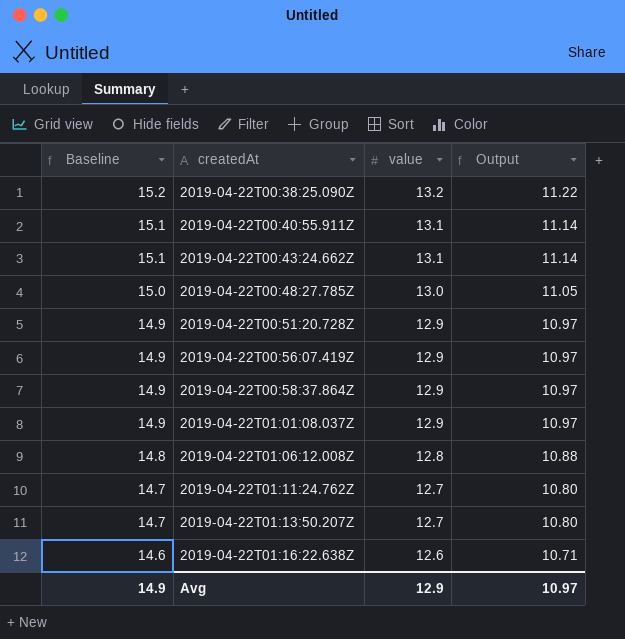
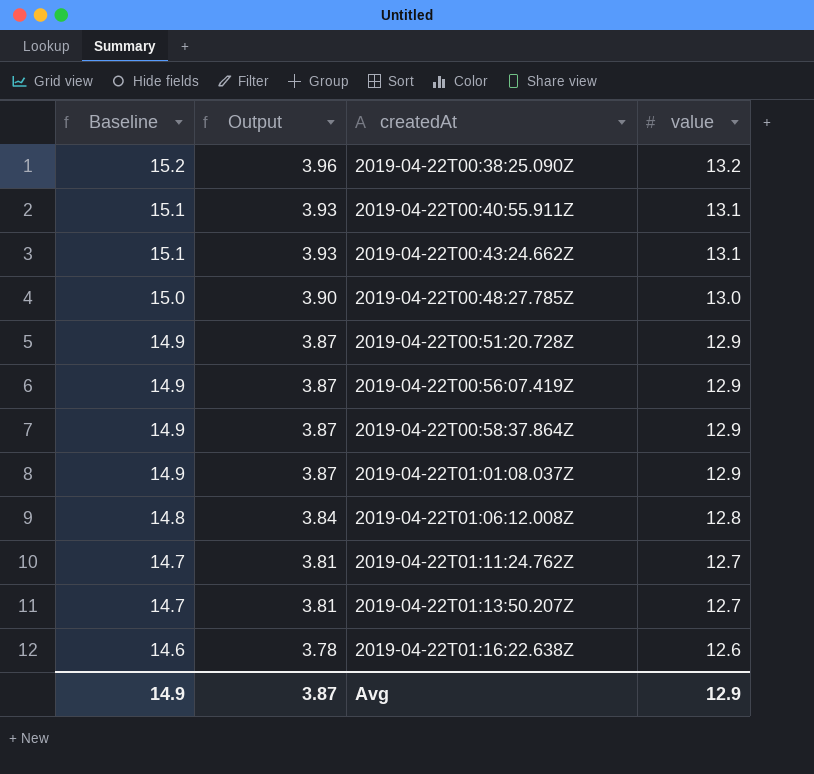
column Output | formula: [value] * 0.85 -> [value] * 0.3
column Output | position: 4 -> 2
Avg | Output: 10.97 -> 3.87

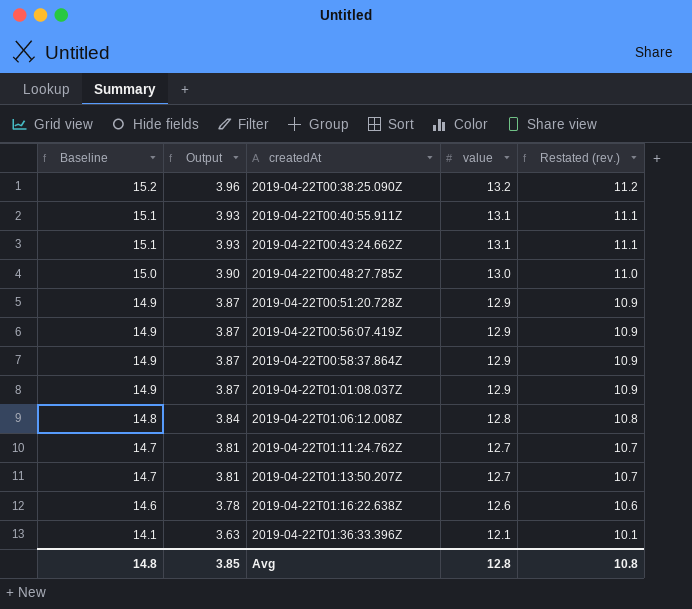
column Restated (rev.) | formula: none -> [value] - 2
row 2019-04-22T01:36:33.396Z: none -> 14.1 | 3.63 | 12.1 | 10.1
Avg | Baseline: 14.9 -> 14.8
Avg | Output: 3.87 -> 3.85
Avg | value: 12.9 -> 12.8

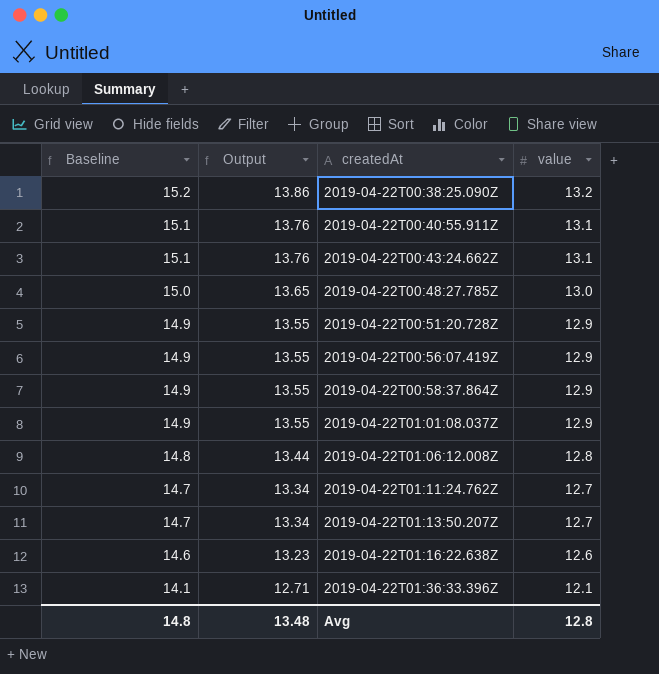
column Restated (rev.) | formula: [value] - 2 -> none
column Output | formula: [value] * 0.3 -> [value] * 1.05
Avg | Output: 3.85 -> 13.48

